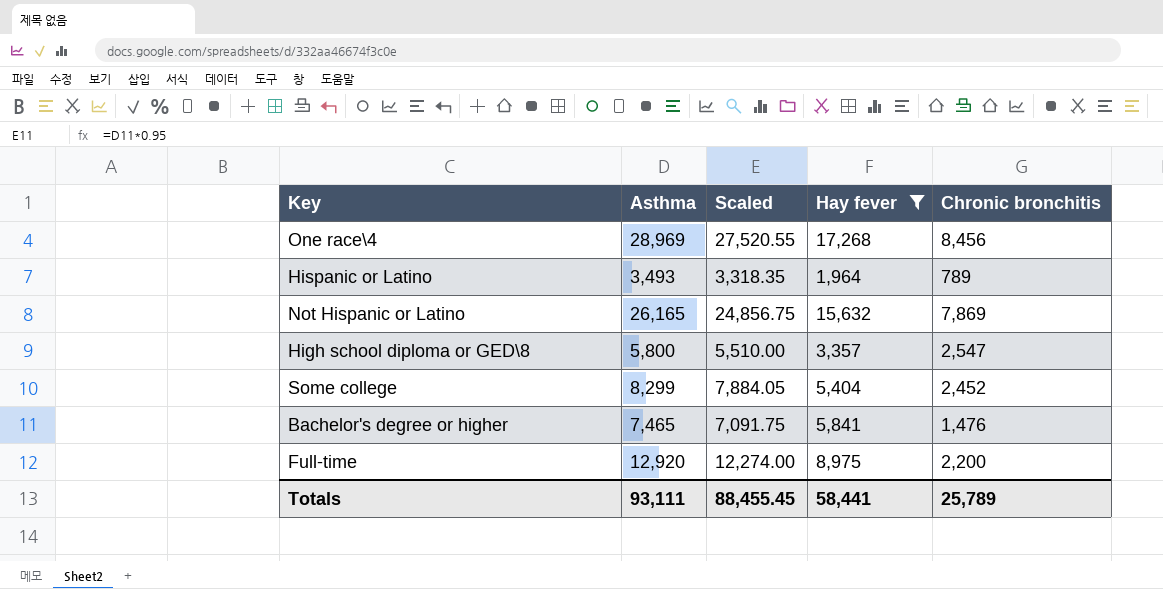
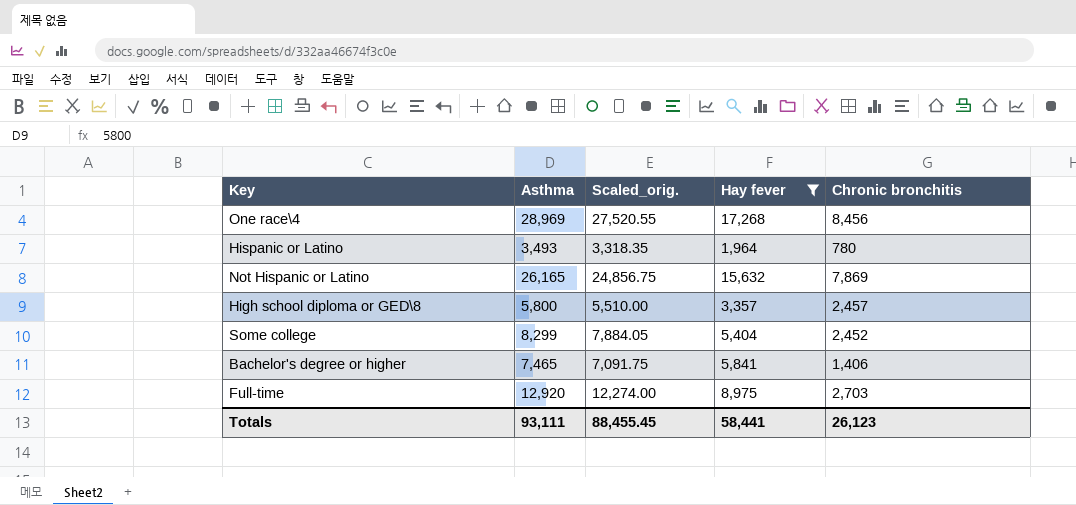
column name: Scaled -> Scaled_orig.
Hispanic or Latino | Chronic bronchitis: 789 -> 780
High school diploma or GED\8 | Chronic bronchitis: 2,547 -> 2,457
Bachelor's degree or higher | Chronic bronchitis: 1,476 -> 1,406
Full-time | Chronic bronchitis: 2,200 -> 2,703
Totals | Chronic bronchitis: 25,789 -> 26,123

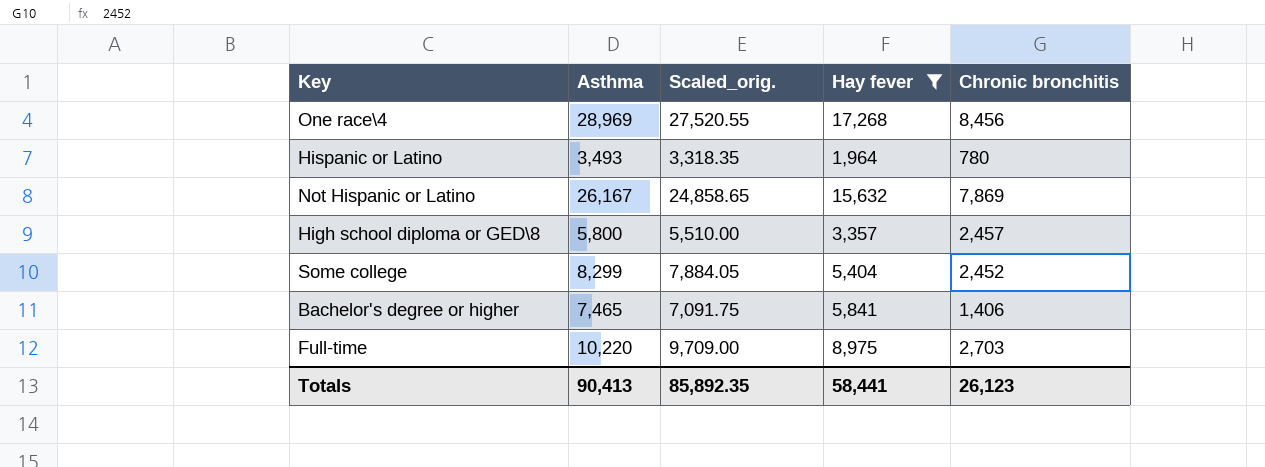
Not Hispanic or Latino | Asthma: 26,165 -> 26,167
Not Hispanic or Latino | Scaled_orig.: 24,856.75 -> 24,858.65
Full-time | Asthma: 12,920 -> 10,220
Full-time | Scaled_orig.: 12,274.00 -> 9,709.00
Totals | Asthma: 93,111 -> 90,413
Totals | Scaled_orig.: 88,455.45 -> 85,892.35

